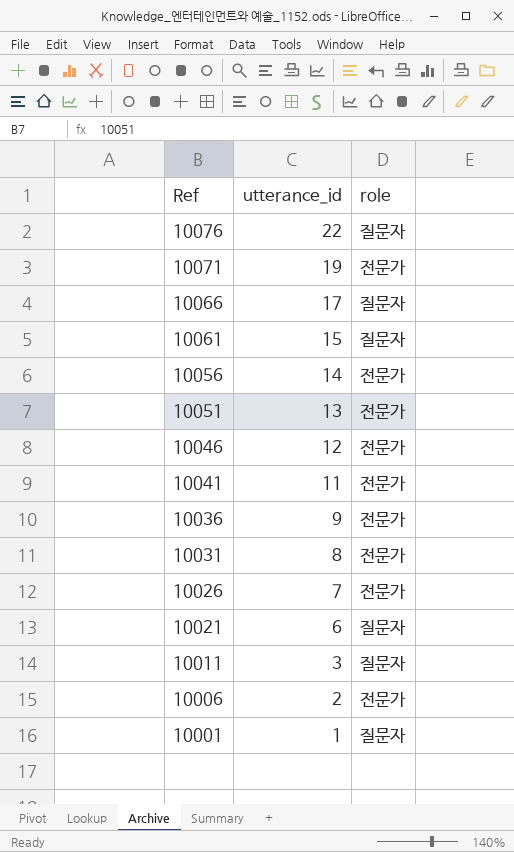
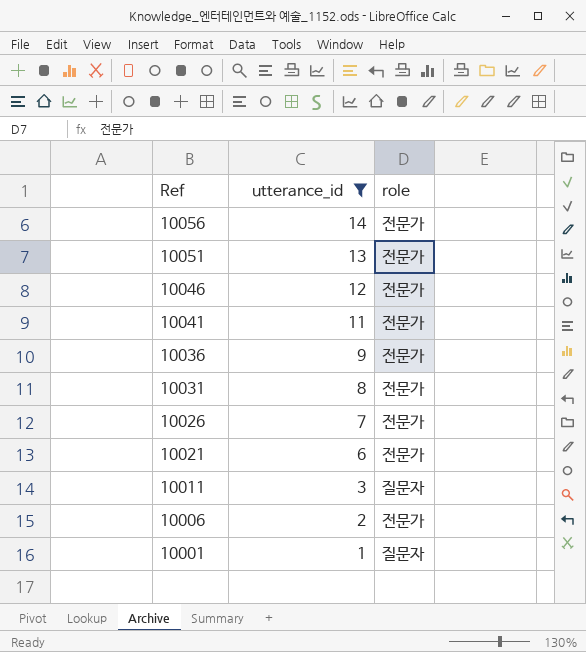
filter: none -> utterance_id <= 14
10021 | role: 질문자 -> 전문가

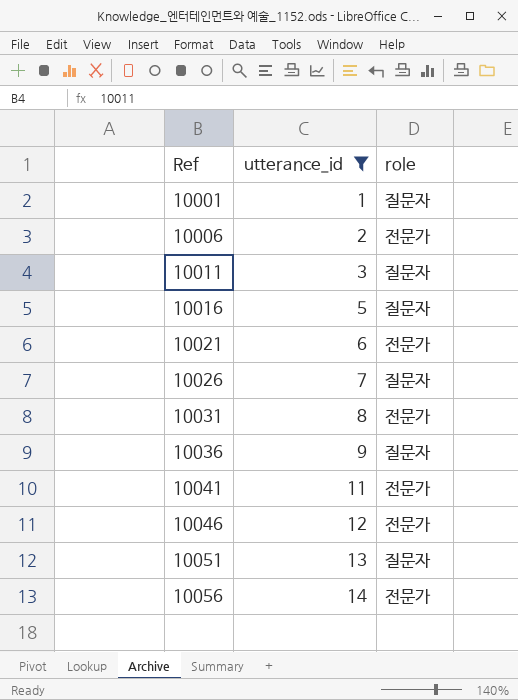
row order: Ref descending -> Ref ascending
row 10016: none -> 5 | 질문자
10026 | role: 전문가 -> 질문자
10036 | role: 전문가 -> 질문자
10051 | role: 전문가 -> 질문자

